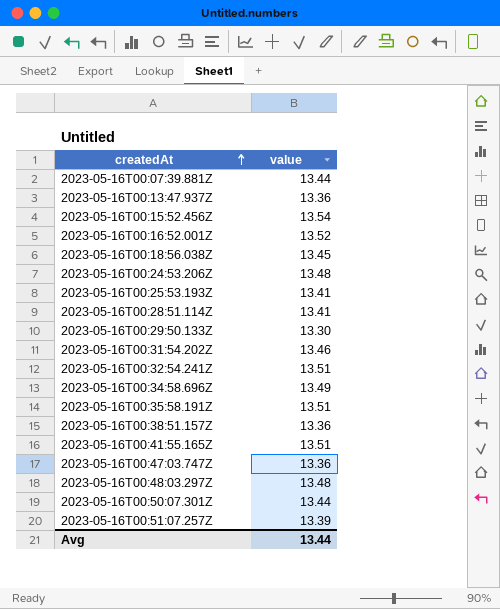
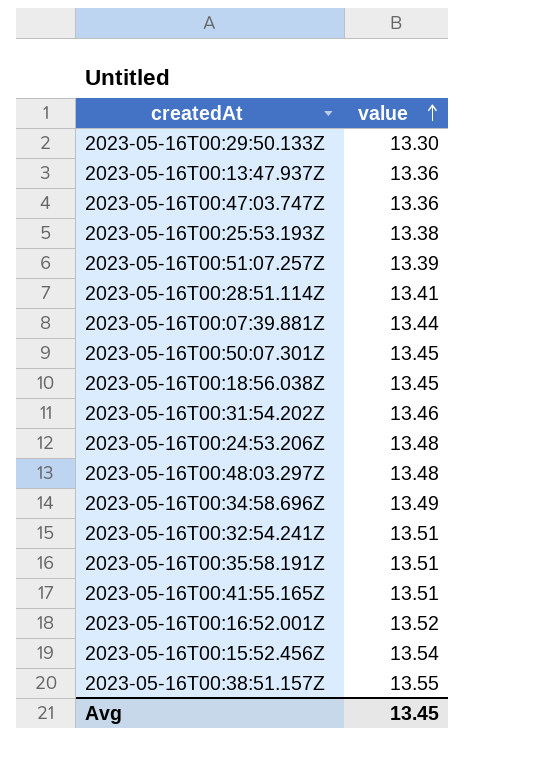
row order: createdAt ascending -> value ascending
2023-05-16T00:25:53.193Z | value: 13.41 -> 13.38
2023-05-16T00:50:07.301Z | value: 13.44 -> 13.45
2023-05-16T00:38:51.157Z | value: 13.36 -> 13.55
Avg | value: 13.44 -> 13.45

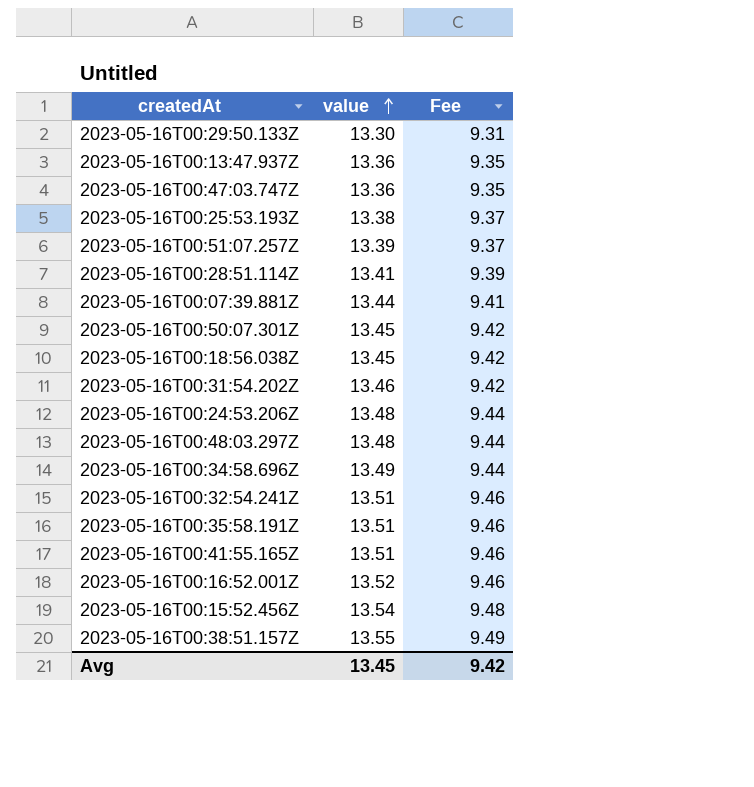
column Fee | formula: none -> [value] * 0.7

